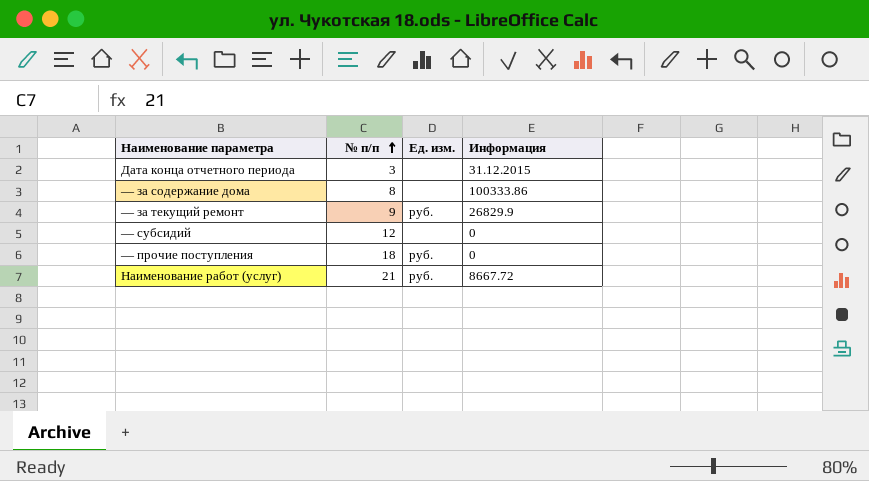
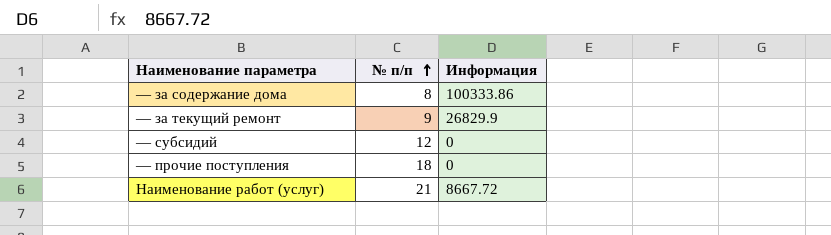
column Ед. изм. | position: 3 -> none
row Дата конца отчетного периода: 3 | none | 31.12.2015 -> none

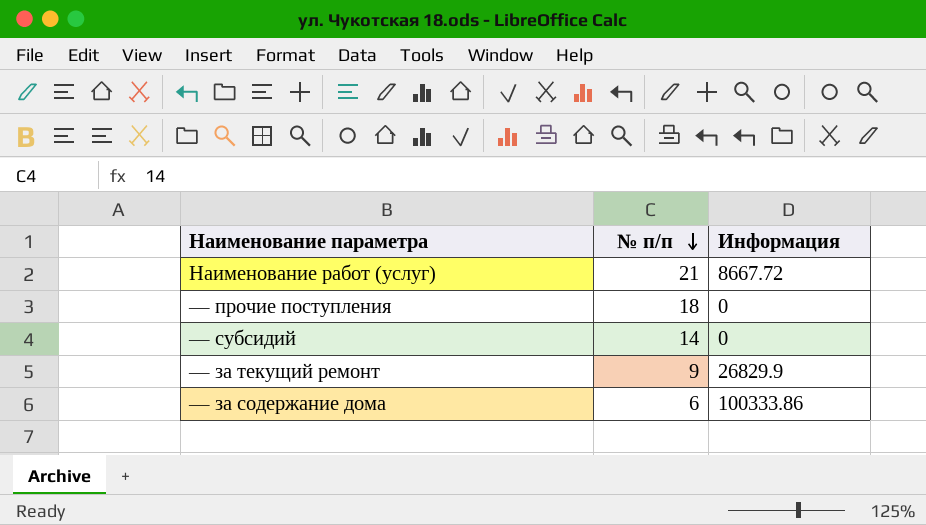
row order: № п/п ascending -> № п/п descending
— субсидий | № п/п: 12 -> 14
— за содержание дома | № п/п: 8 -> 6

